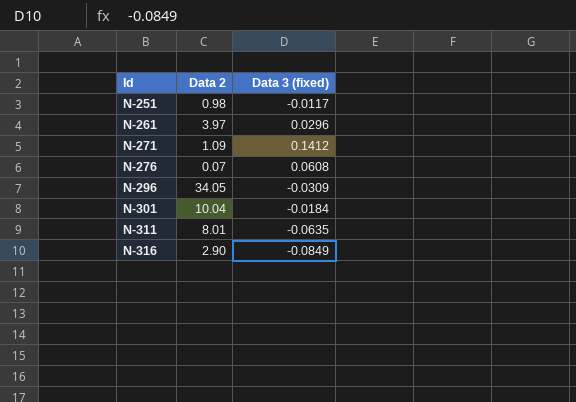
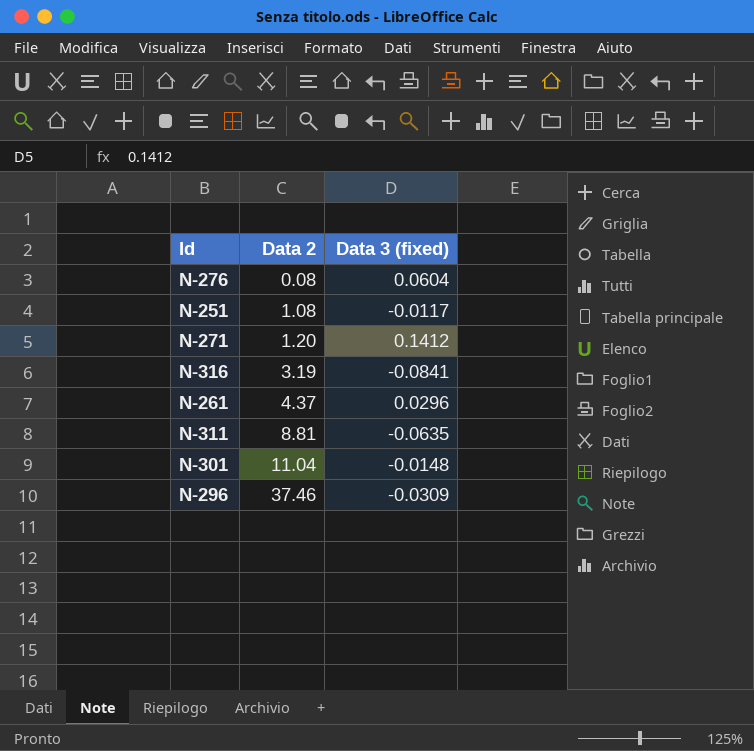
row order: Id ascending -> Data 2 ascending
N-276 | Data 2: 0.07 -> 0.08
N-276 | Data 3 (fixed): 0.0608 -> 0.0604
N-251 | Data 2: 0.98 -> 1.08
N-271 | Data 2: 1.09 -> 1.20
N-316 | Data 2: 2.90 -> 3.19
N-316 | Data 3 (fixed): -0.0849 -> -0.0841
N-261 | Data 2: 3.97 -> 4.37
N-311 | Data 2: 8.01 -> 8.81
N-301 | Data 2: 10.04 -> 11.04
N-301 | Data 3 (fixed): -0.0184 -> -0.0148
N-296 | Data 2: 34.05 -> 37.46

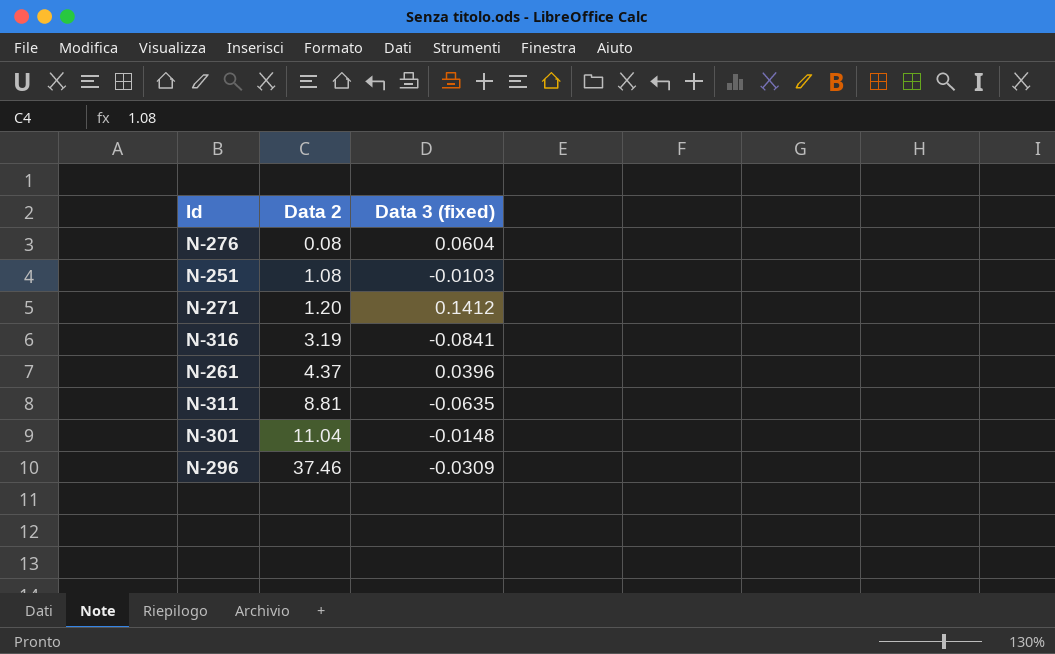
N-251 | Data 3 (fixed): -0.0117 -> -0.0103
N-261 | Data 3 (fixed): 0.0296 -> 0.0396

